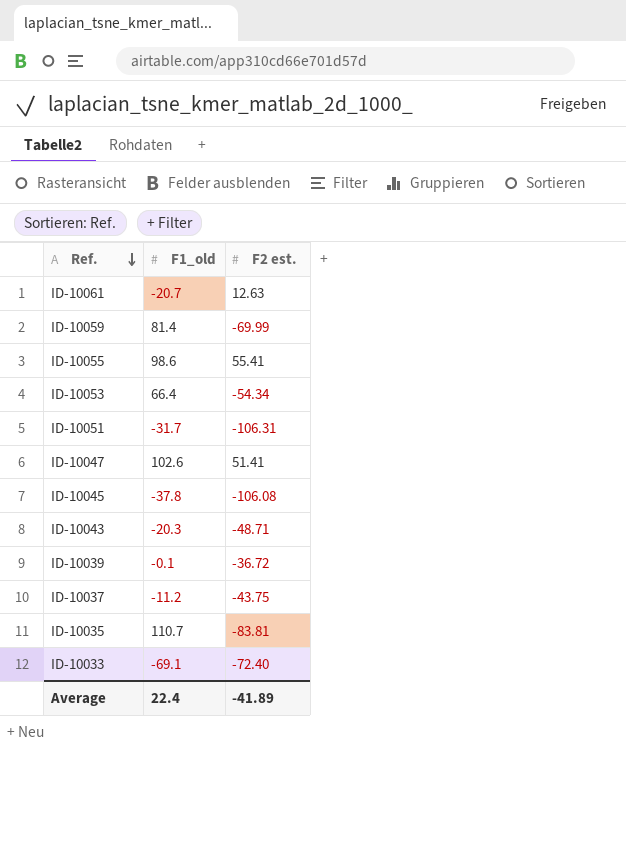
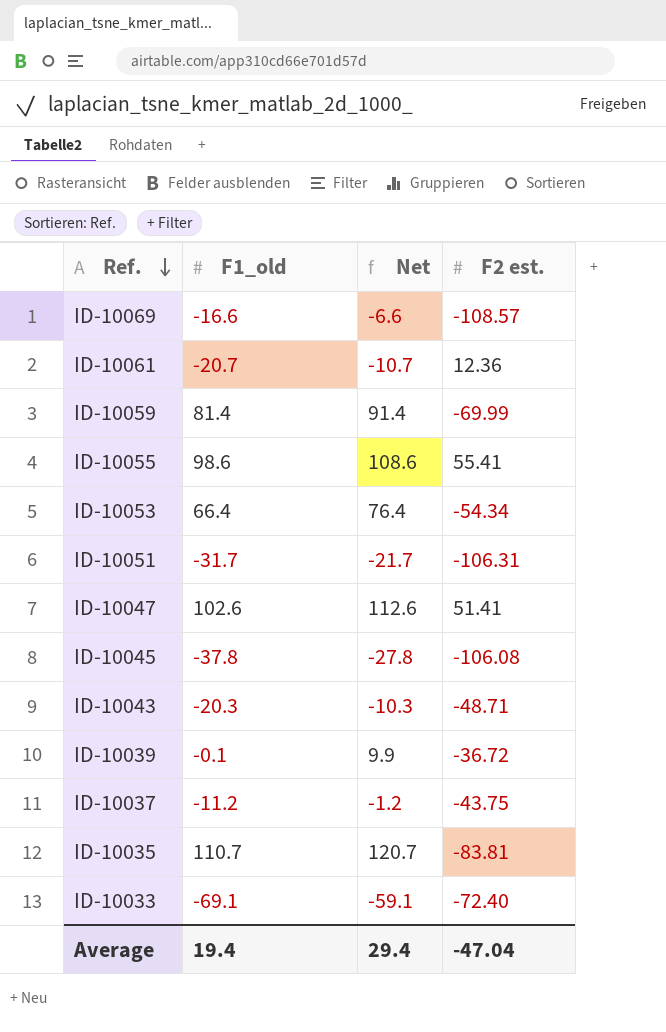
column Net | formula: none -> [F1_old] + 10
row ID-10069: none -> -16.6 | -6.6 | -108.57
ID-10061 | F2 est.: 12.63 -> 12.36
Average | F1_old: 22.4 -> 19.4
Average | F2 est.: -41.89 -> -47.04

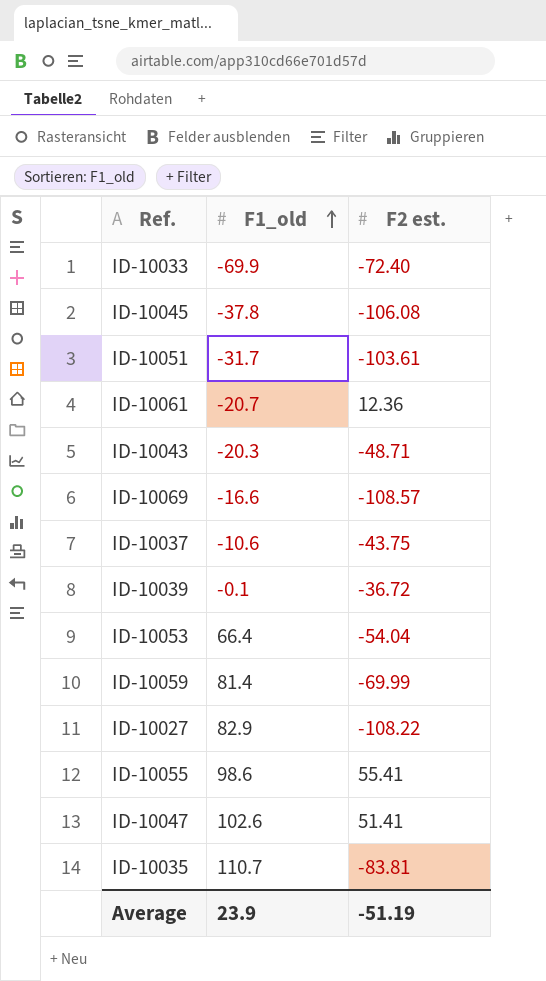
row order: Ref. descending -> F1_old ascending
column Net | formula: [F1_old] + 10 -> none
ID-10033 | F1_old: -69.1 -> -69.9
ID-10051 | F2 est.: -106.31 -> -103.61
ID-10037 | F1_old: -11.2 -> -10.6
ID-10053 | F2 est.: -54.34 -> -54.04
row ID-10027: none -> 82.9 | -108.22
Average | F1_old: 19.4 -> 23.9
Average | F2 est.: -47.04 -> -51.19

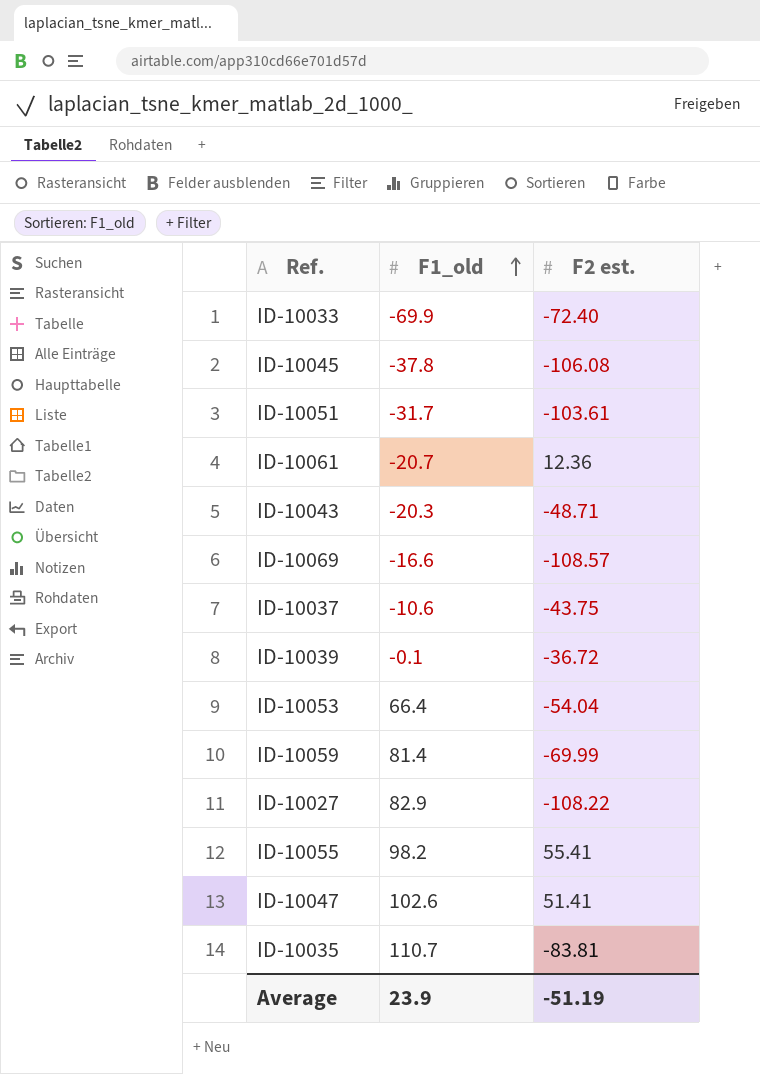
ID-10055 | F1_old: 98.6 -> 98.2

